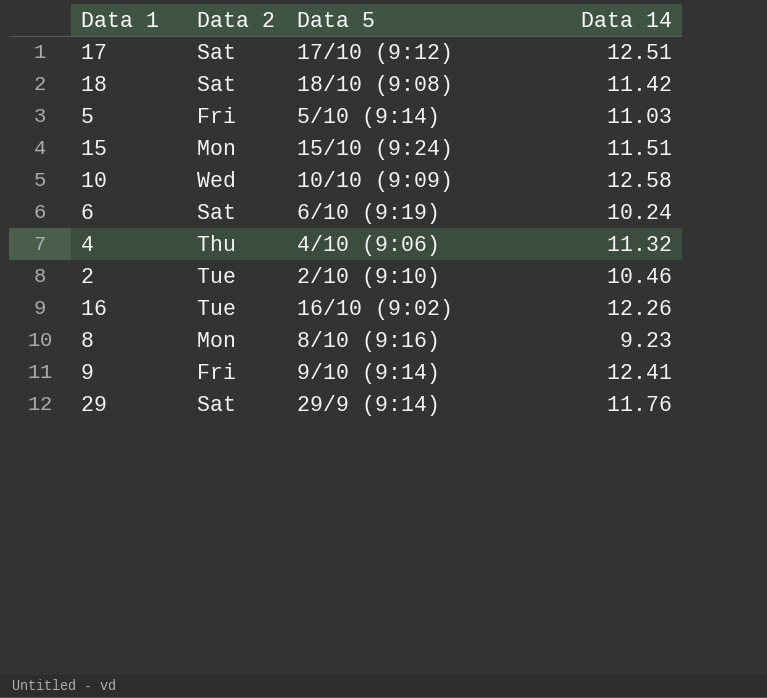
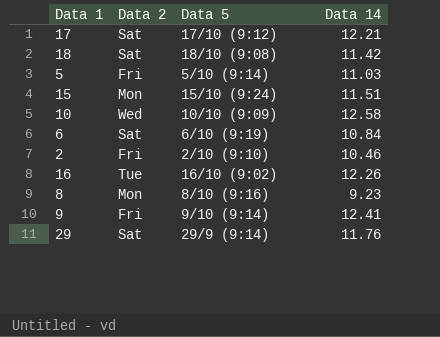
row 4: Thu | 4/10 (9:06) | 11.32 -> none
17 | Data 14: 12.51 -> 12.21
6 | Data 14: 10.24 -> 10.84
2 | Data 2: Tue -> Fri

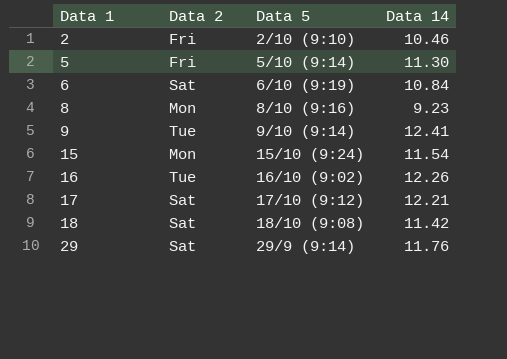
row order: none -> Data 1 ascending
row 10: Wed | 10/10 (9:09) | 12.58 -> none
5 | Data 14: 11.03 -> 11.30
9 | Data 2: Fri -> Tue
15 | Data 14: 11.51 -> 11.54

